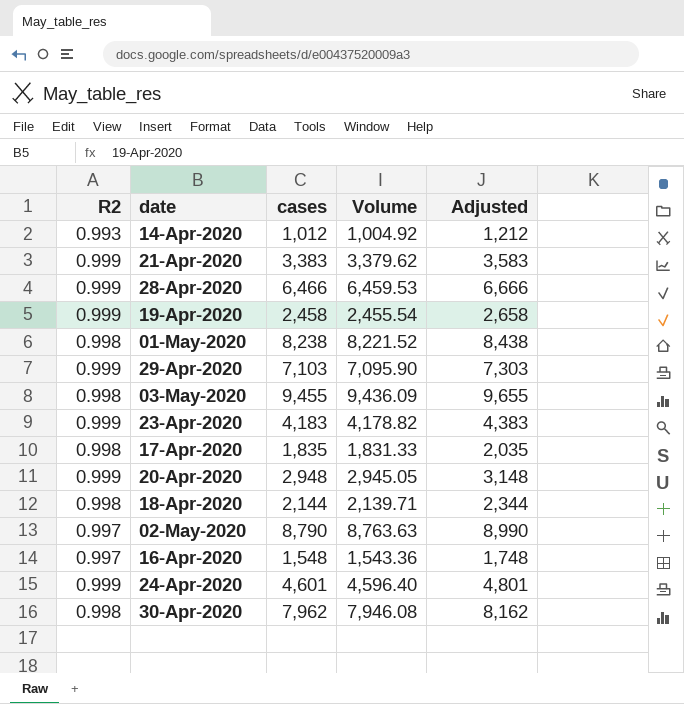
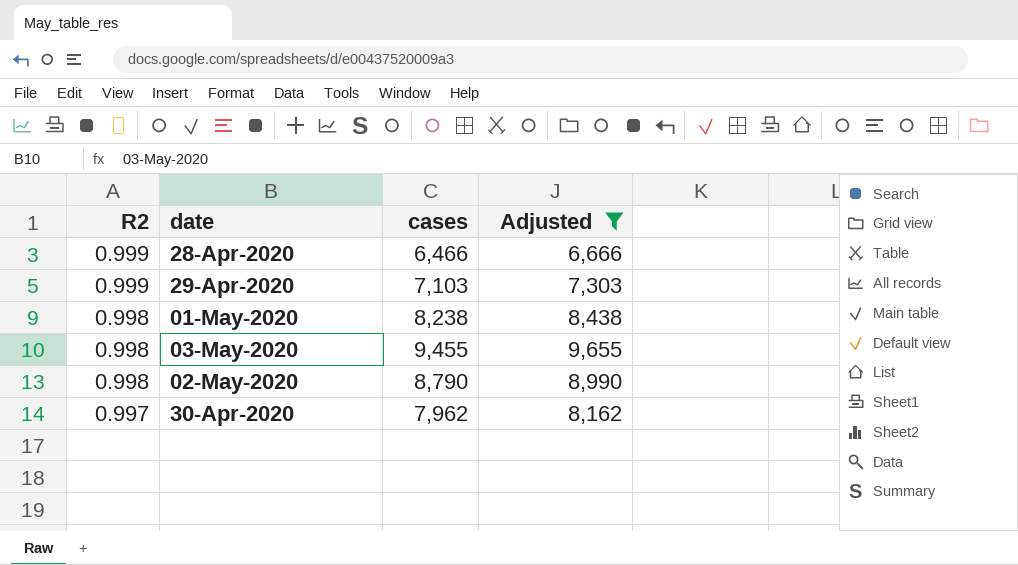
filter: none -> Adjusted >= 6,666
row order: none -> R2 descending
column Volume | formula: [R2] * [cases] -> none
02-May-2020 | R2: 0.997 -> 0.998
30-Apr-2020 | R2: 0.998 -> 0.997

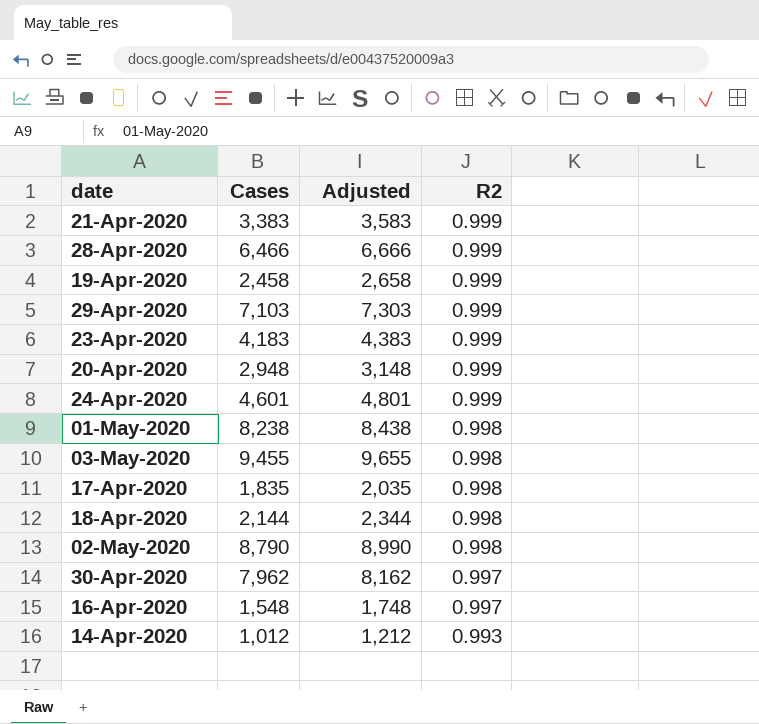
filter: Adjusted >= 6,666 -> none
column name: cases -> Cases
column R2 | position: 1 -> 4

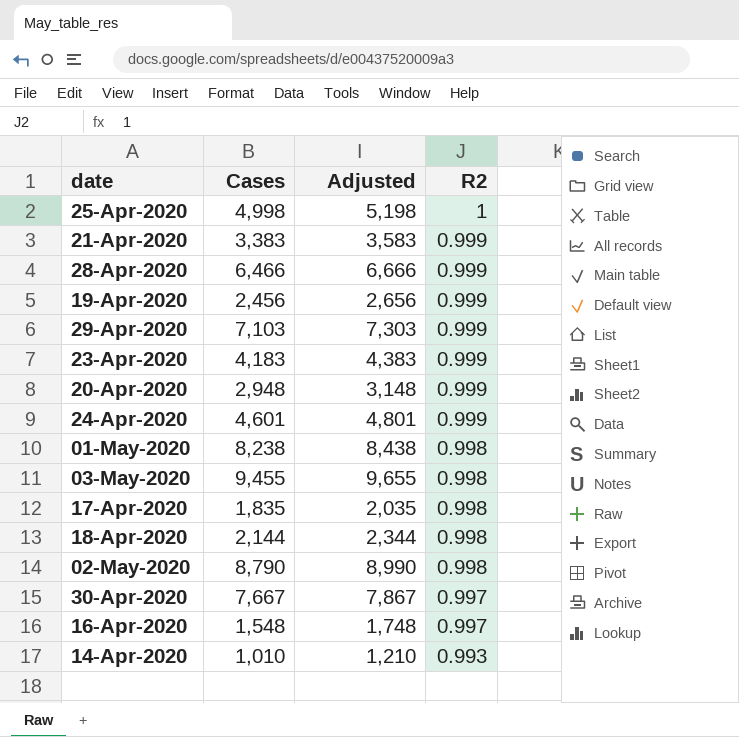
row 25-Apr-2020: none -> 4,998 | 5,198 | 1
19-Apr-2020 | Cases: 2,458 -> 2,456
19-Apr-2020 | Adjusted: 2,658 -> 2,656
30-Apr-2020 | Cases: 7,962 -> 7,667
30-Apr-2020 | Adjusted: 8,162 -> 7,867
14-Apr-2020 | Cases: 1,012 -> 1,010
14-Apr-2020 | Adjusted: 1,212 -> 1,210

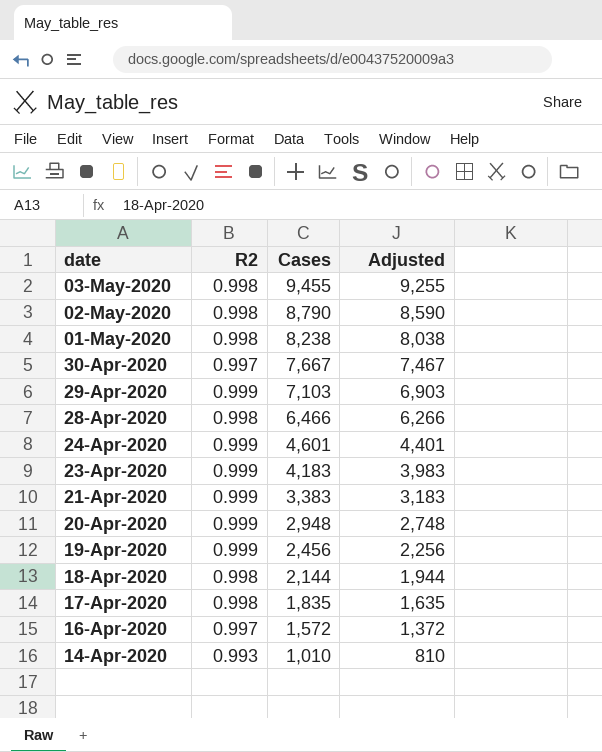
row order: R2 descending -> date descending
column R2 | position: 4 -> 2
column Adjusted | formula: [Cases] + 200 -> [Cases] - 200
row 25-Apr-2020: 4,998 | 5,198 | 1 -> none
28-Apr-2020 | R2: 0.999 -> 0.998
16-Apr-2020 | Cases: 1,548 -> 1,572

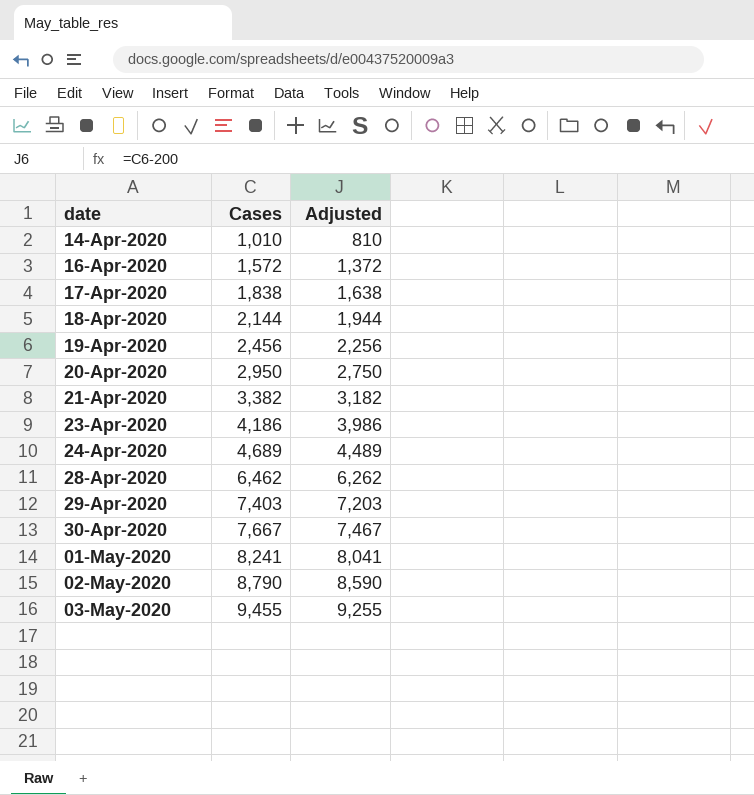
row order: date descending -> date ascending
column R2 | position: 2 -> none
17-Apr-2020 | Cases: 1,835 -> 1,838
17-Apr-2020 | Adjusted: 1,635 -> 1,638
20-Apr-2020 | Cases: 2,948 -> 2,950
20-Apr-2020 | Adjusted: 2,748 -> 2,750
21-Apr-2020 | Cases: 3,383 -> 3,382
21-Apr-2020 | Adjusted: 3,183 -> 3,182
23-Apr-2020 | Cases: 4,183 -> 4,186
23-Apr-2020 | Adjusted: 3,983 -> 3,986
24-Apr-2020 | Cases: 4,601 -> 4,689
24-Apr-2020 | Adjusted: 4,401 -> 4,489
28-Apr-2020 | Cases: 6,466 -> 6,462
28-Apr-2020 | Adjusted: 6,266 -> 6,262
29-Apr-2020 | Cases: 7,103 -> 7,403
29-Apr-2020 | Adjusted: 6,903 -> 7,203
01-May-2020 | Cases: 8,238 -> 8,241
01-May-2020 | Adjusted: 8,038 -> 8,041

